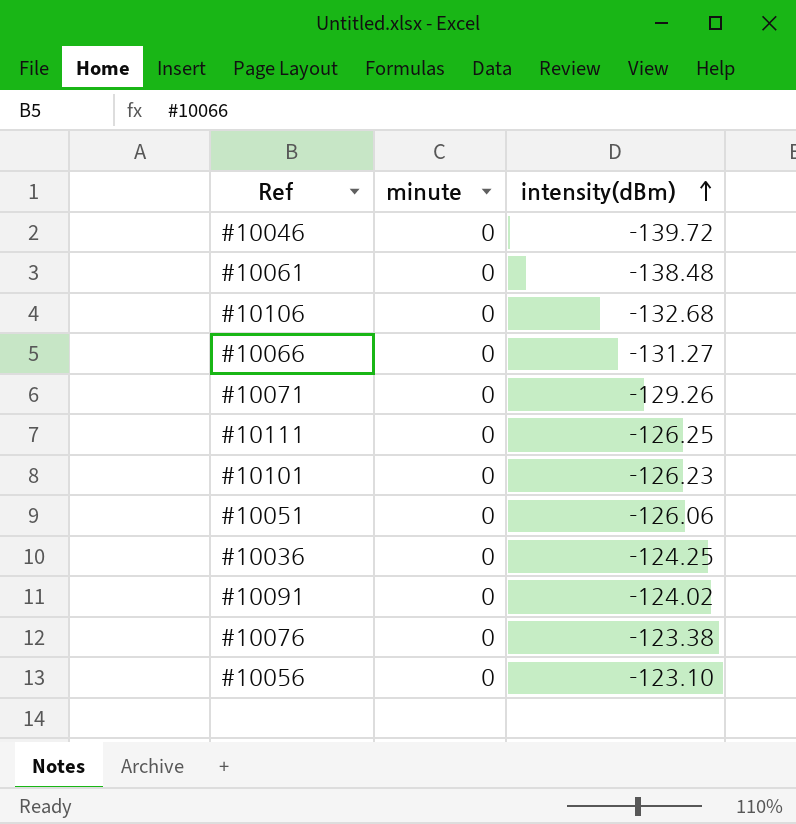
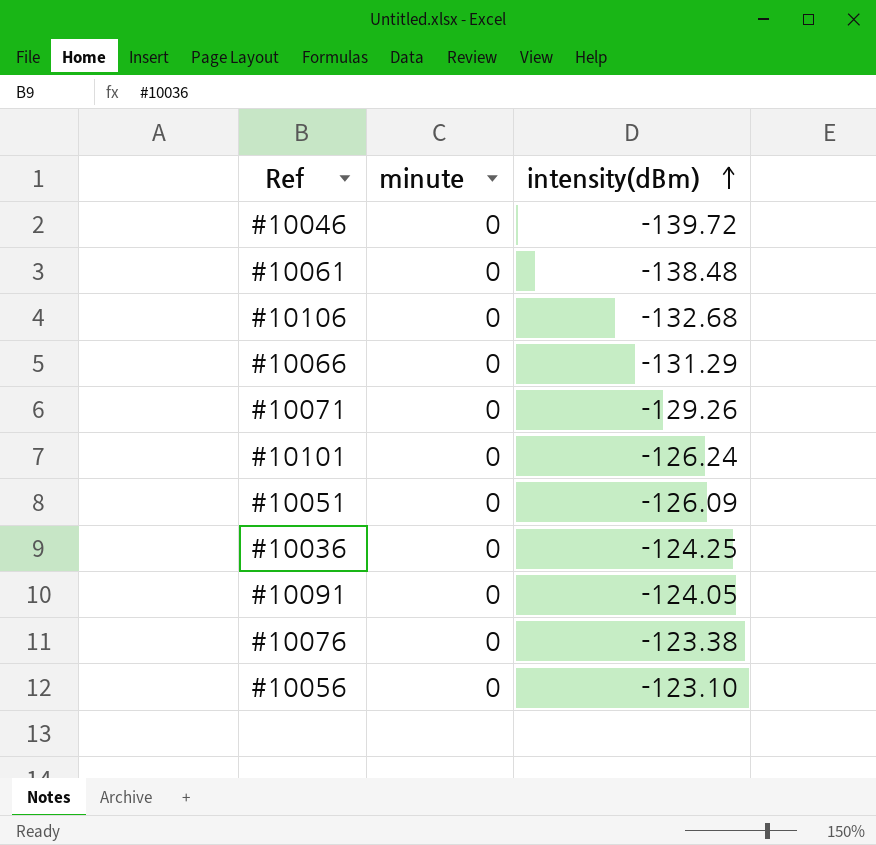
row #10111: 0 | -126.25 -> none
#10066 | intensity(dBm): -131.27 -> -131.29
#10101 | intensity(dBm): -126.23 -> -126.24
#10051 | intensity(dBm): -126.06 -> -126.09
#10091 | intensity(dBm): -124.02 -> -124.05

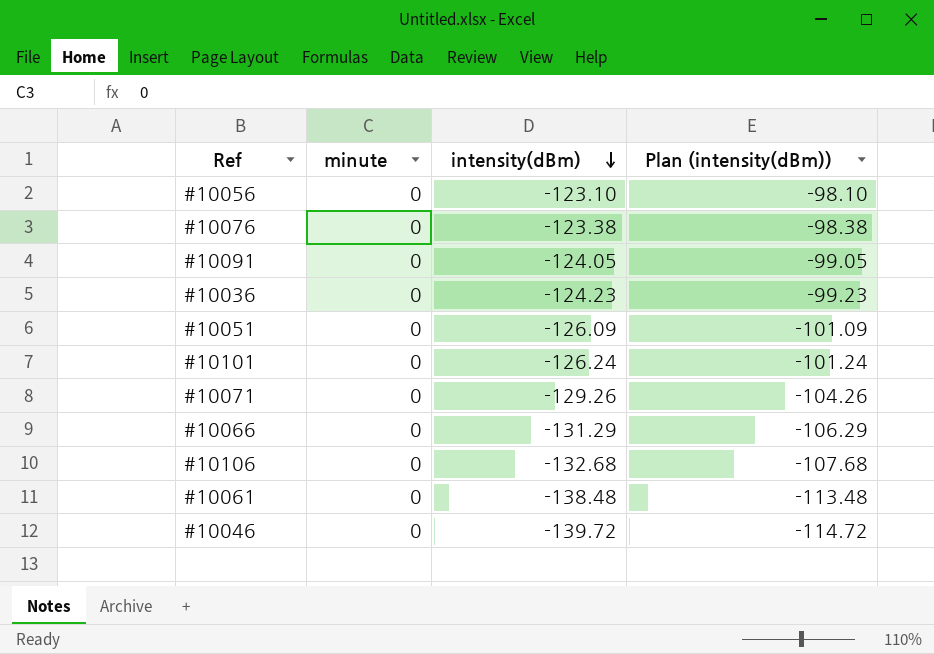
row order: intensity(dBm) ascending -> intensity(dBm) descending
column Plan (intensity(dBm)) | formula: none -> [intensity(dBm)] + 25
#10036 | intensity(dBm): -124.25 -> -124.23

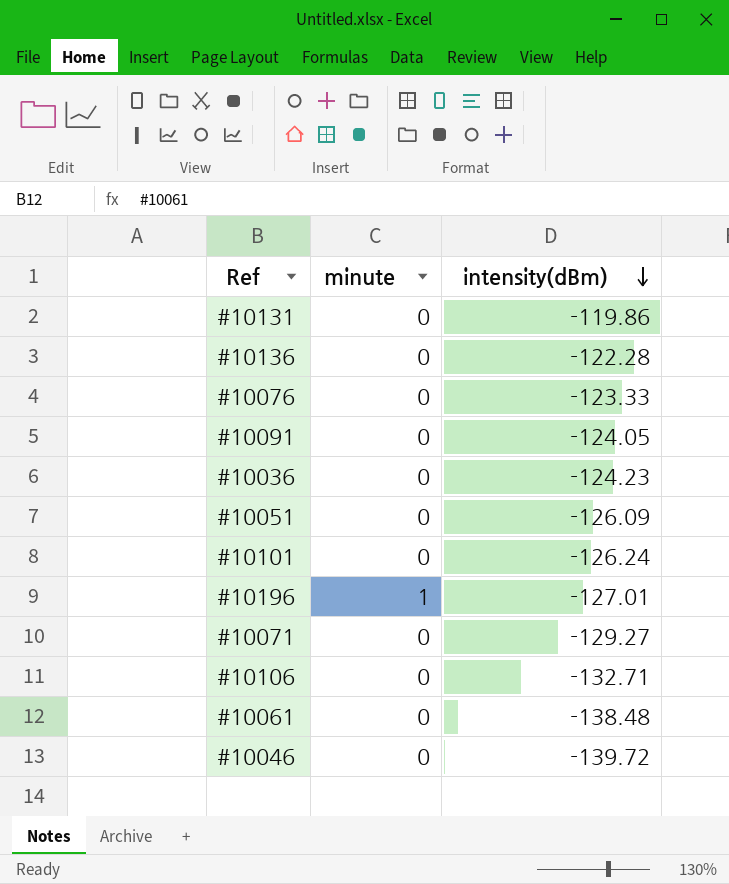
column Plan (intensity(dBm)) | formula: [intensity(dBm)] + 25 -> none
row #10056: 0 | -123.10 | -98.10 -> none
row #10066: 0 | -131.29 | -106.29 -> none
row #10131: none -> 0 | -119.86
row #10136: none -> 0 | -122.28
#10076 | intensity(dBm): -123.38 -> -123.33
row #10196: none -> 1 | -127.01
#10071 | intensity(dBm): -129.26 -> -129.27
#10106 | intensity(dBm): -132.68 -> -132.71

